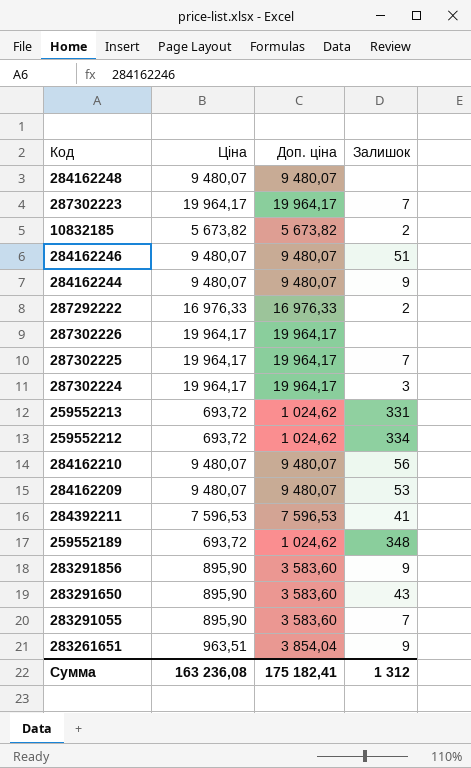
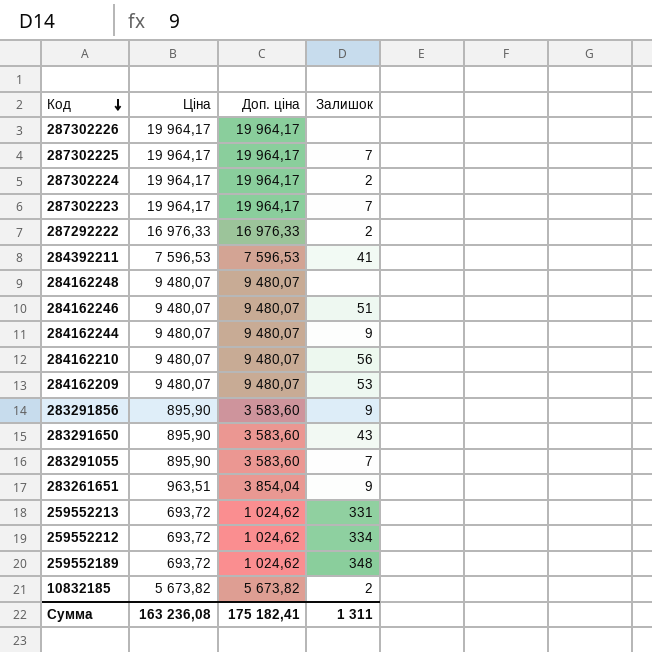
row order: none -> Код descending
287302224 | Залишок: 3 -> 2
Сумма | Залишок: 1 312 -> 1 311

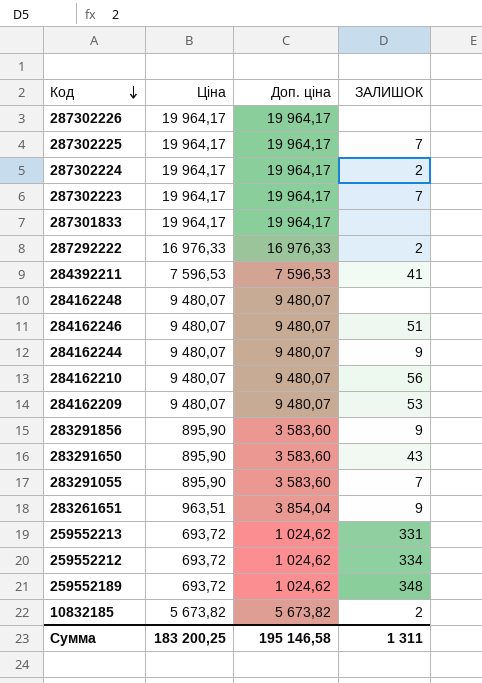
column name: Залишок -> ЗАЛИШОК
row 287301833: none -> 19 964,17 | 19 964,17 | none
Сумма | Ціна: 163 236,08 -> 183 200,25
Сумма | Доп. ціна: 175 182,41 -> 195 146,58

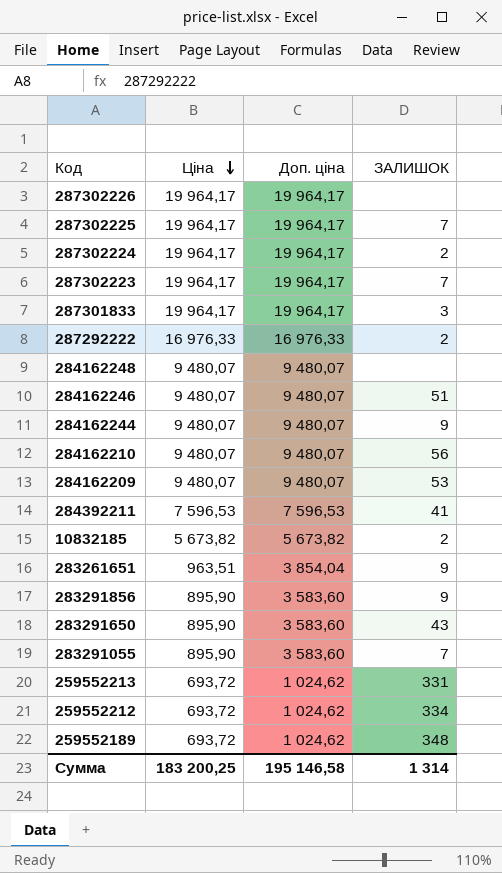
row order: Код descending -> Ціна descending
287301833 | ЗАЛИШОК: none -> 3
Сумма | ЗАЛИШОК: 1 311 -> 1 314

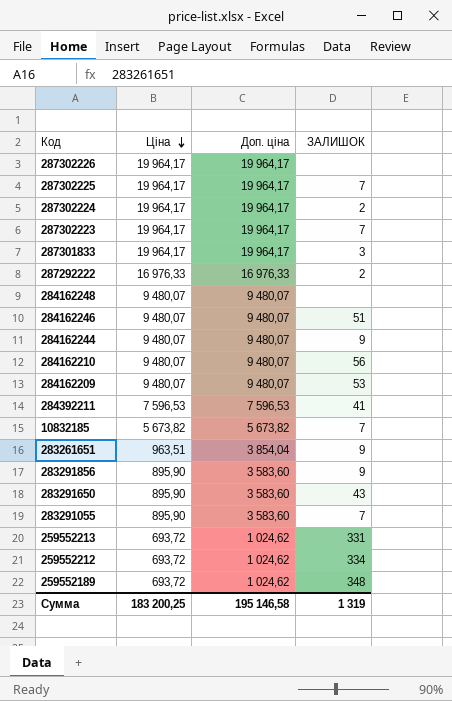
10832185 | ЗАЛИШОК: 2 -> 7
Сумма | ЗАЛИШОК: 1 314 -> 1 319

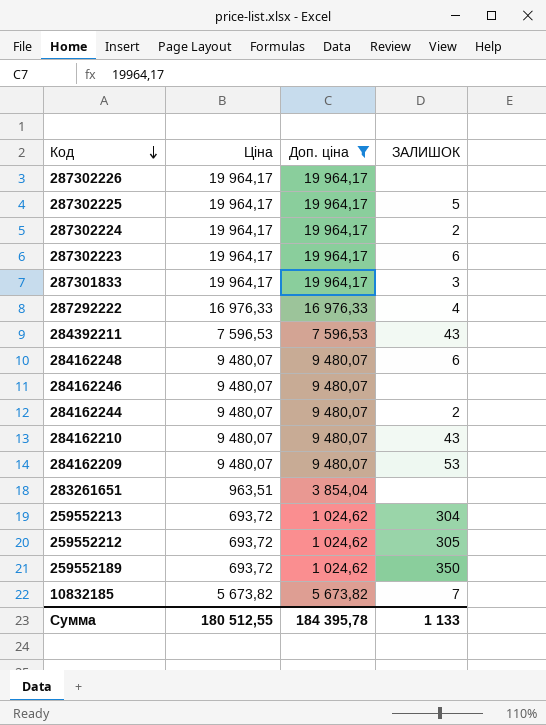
filter: none -> Доп. ціна != 3 583,60
row order: Ціна descending -> Код descending
287302225 | ЗАЛИШОК: 7 -> 5
287302223 | ЗАЛИШОК: 7 -> 6
287292222 | ЗАЛИШОК: 2 -> 4
284392211 | ЗАЛИШОК: 41 -> 43
284162248 | ЗАЛИШОК: none -> 6
284162246 | ЗАЛИШОК: 51 -> none
284162244 | ЗАЛИШОК: 9 -> 2
284162210 | ЗАЛИШОК: 56 -> 43
283261651 | ЗАЛИШОК: 9 -> none
259552213 | ЗАЛИШОК: 331 -> 304
259552212 | ЗАЛИШОК: 334 -> 305
259552189 | ЗАЛИШОК: 348 -> 350
Сумма | Ціна: 183 200,25 -> 180 512,55
Сумма | Доп. ціна: 195 146,58 -> 184 395,78
Сумма | ЗАЛИШОК: 1 319 -> 1 133

